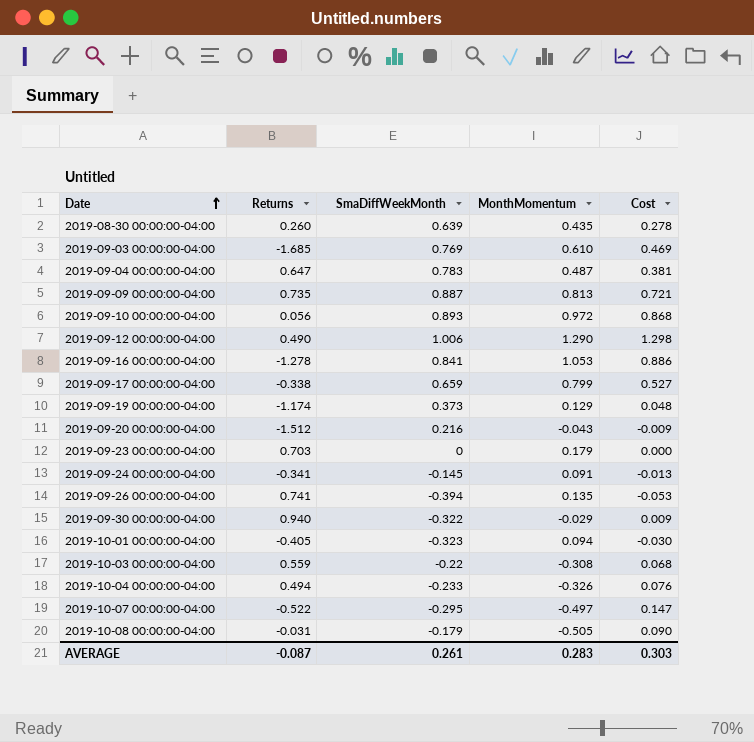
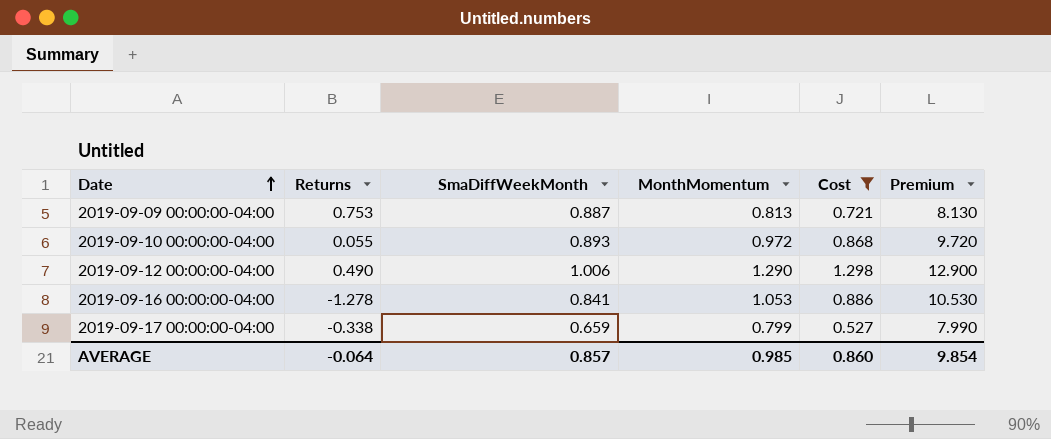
filter: none -> Cost >= 0.527
column Premium | formula: none -> [MonthMomentum] * 10
2019-09-09 00:00:00-04:00 | Returns: 0.735 -> 0.753
2019-09-10 00:00:00-04:00 | Returns: 0.056 -> 0.055
AVERAGE | Returns: -0.087 -> -0.064
AVERAGE | SmaDiffWeekMonth: 0.261 -> 0.857
AVERAGE | MonthMomentum: 0.283 -> 0.985
AVERAGE | Cost: 0.303 -> 0.860

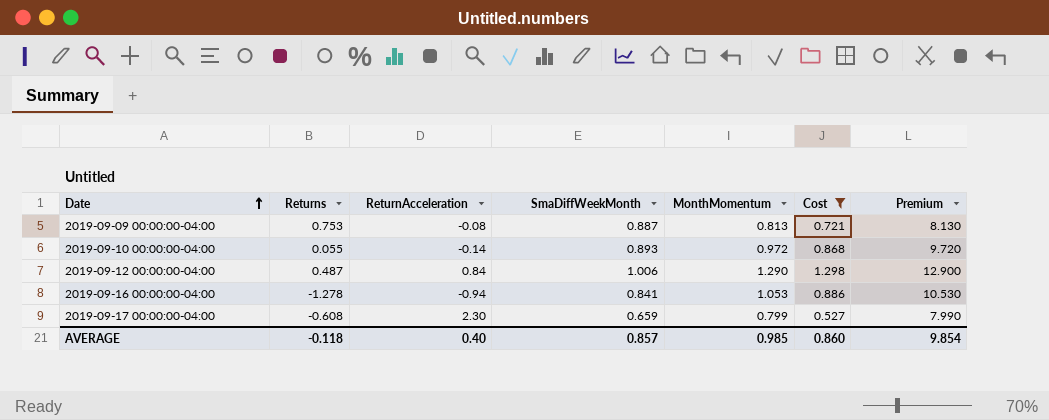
column ReturnAcceleration | position: none -> 3
2019-09-12 00:00:00-04:00 | Returns: 0.490 -> 0.487
2019-09-17 00:00:00-04:00 | Returns: -0.338 -> -0.608
AVERAGE | Returns: -0.064 -> -0.118

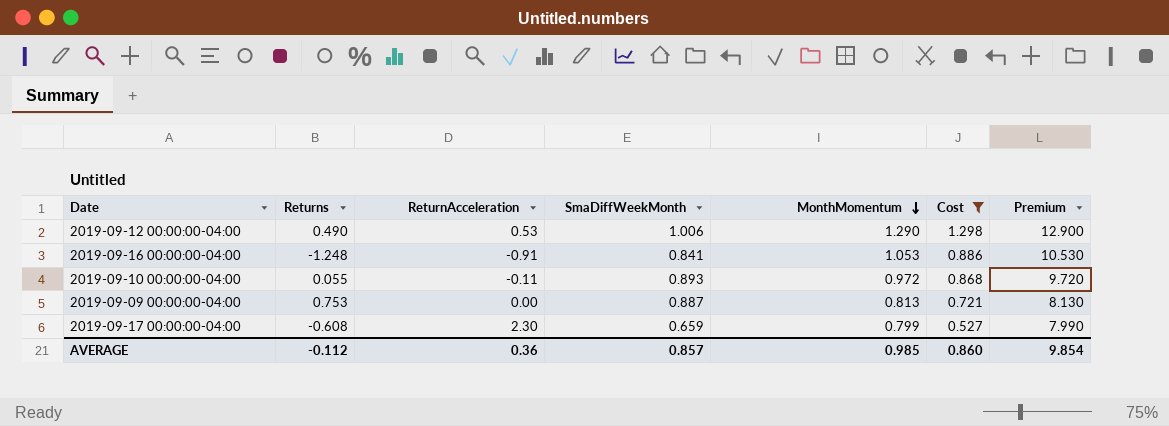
row order: Date ascending -> MonthMomentum descending
2019-09-12 00:00:00-04:00 | Returns: 0.487 -> 0.490
2019-09-12 00:00:00-04:00 | ReturnAcceleration: 0.84 -> 0.53
2019-09-16 00:00:00-04:00 | Returns: -1.278 -> -1.248
2019-09-16 00:00:00-04:00 | ReturnAcceleration: -0.94 -> -0.91
2019-09-10 00:00:00-04:00 | ReturnAcceleration: -0.14 -> -0.11
2019-09-09 00:00:00-04:00 | ReturnAcceleration: -0.08 -> 0.00
AVERAGE | Returns: -0.118 -> -0.112
AVERAGE | ReturnAcceleration: 0.40 -> 0.36

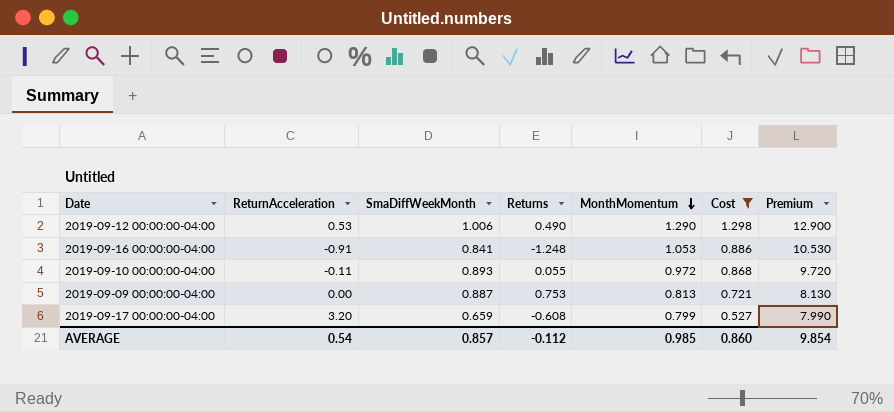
column Returns | position: 2 -> 4
2019-09-17 00:00:00-04:00 | ReturnAcceleration: 2.30 -> 3.20
AVERAGE | ReturnAcceleration: 0.36 -> 0.54

